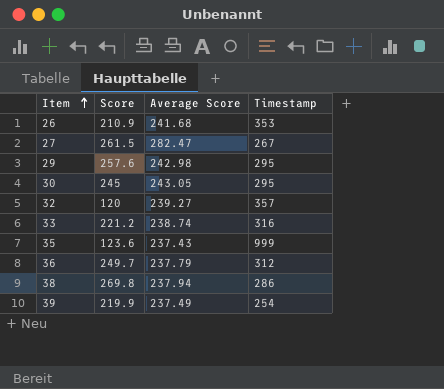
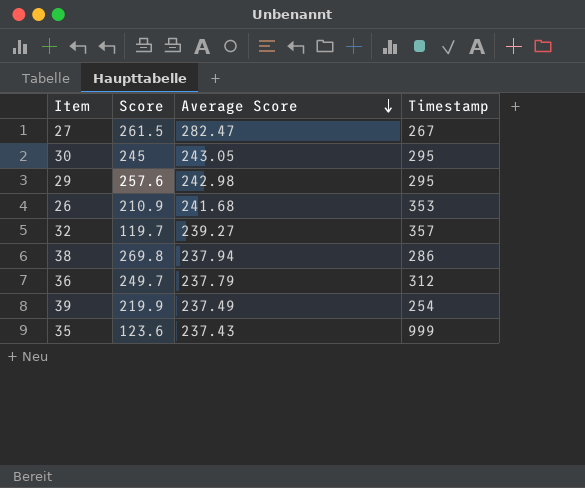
row order: Item ascending -> Average Score descending
row 33: 221.2 | 238.74 | 316 -> none
32 | Score: 120 -> 119.7

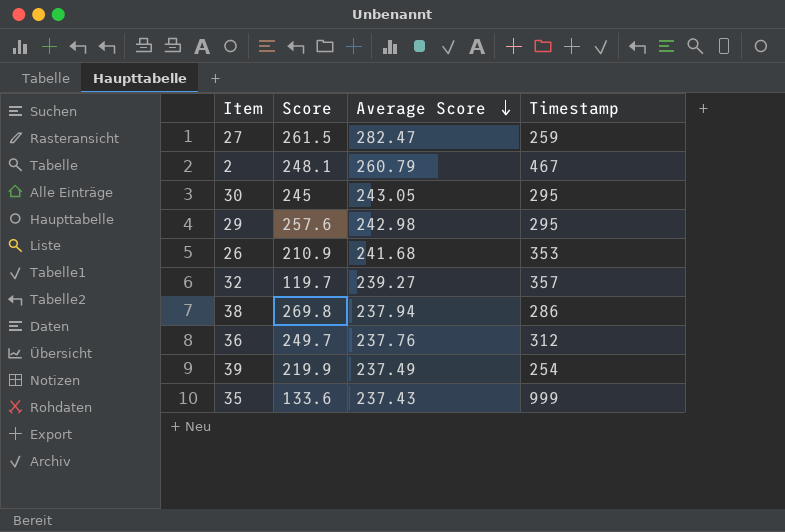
27 | Timestamp: 267 -> 259
row 2: none -> 248.1 | 260.79 | 467
36 | Average Score: 237.79 -> 237.76
35 | Score: 123.6 -> 133.6

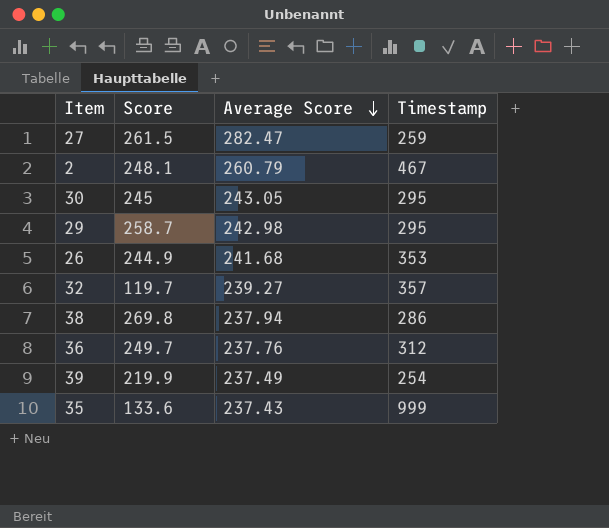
29 | Score: 257.6 -> 258.7
26 | Score: 210.9 -> 244.9

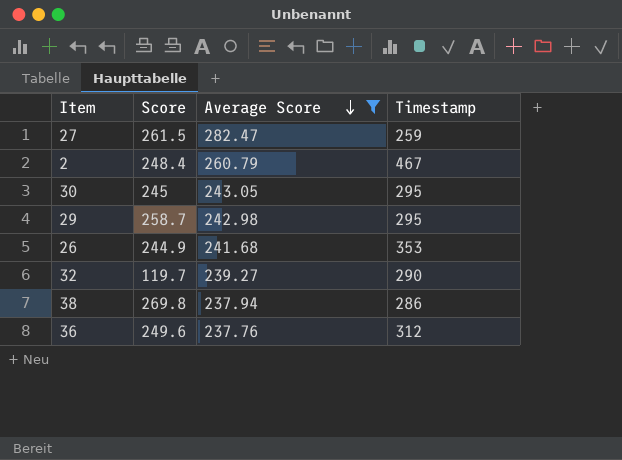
filter: none -> Average Score >= 237.76
2 | Score: 248.1 -> 248.4
32 | Timestamp: 357 -> 290
36 | Score: 249.7 -> 249.6

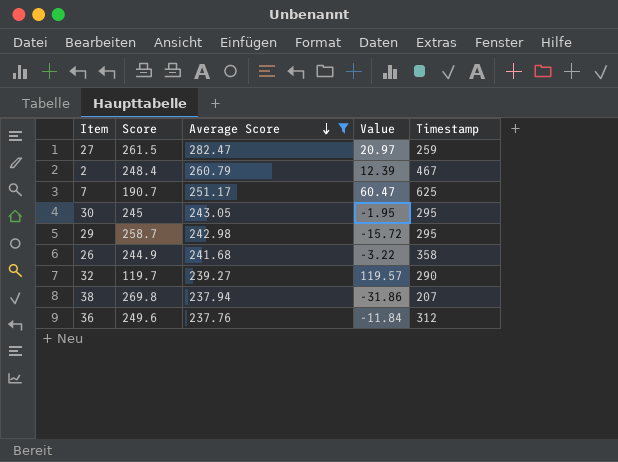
column Value | formula: none -> [Average Score] - [Score]
row 7: none -> 190.7 | 251.17 | 60.47 | 625
26 | Timestamp: 353 -> 358
38 | Timestamp: 286 -> 207

